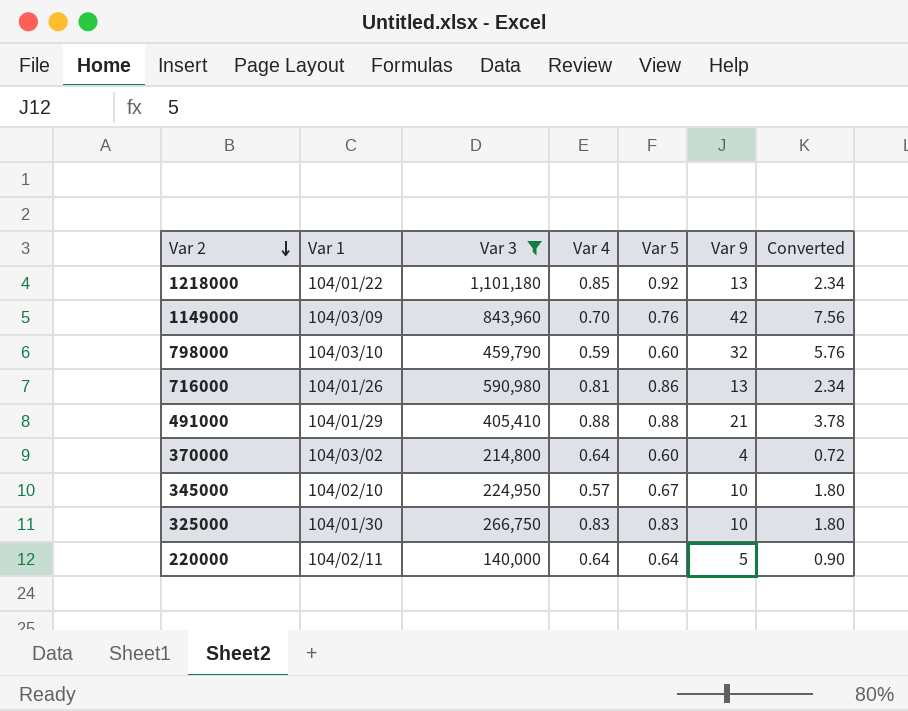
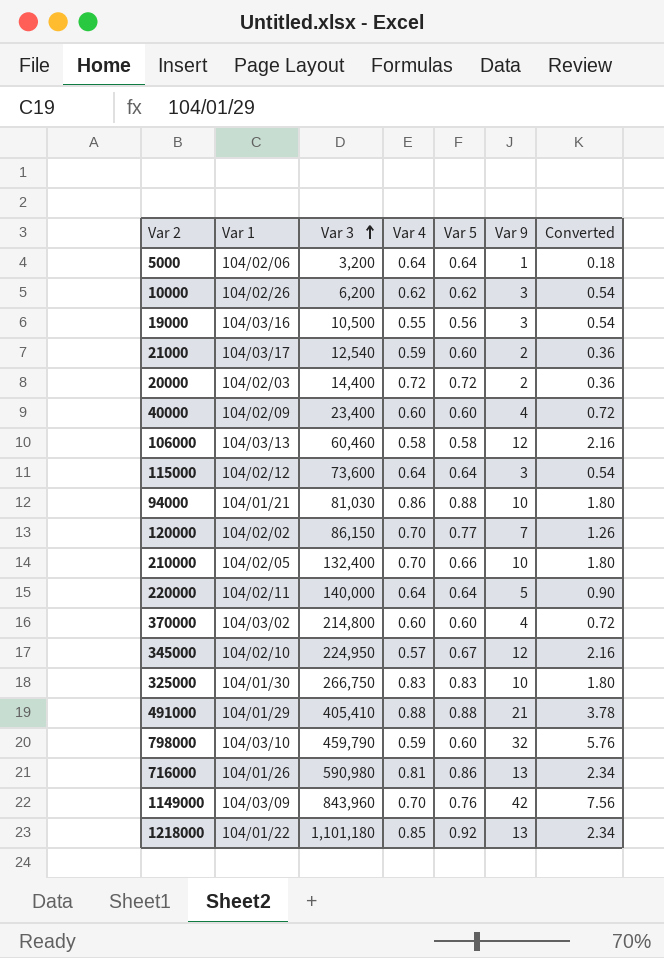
filter: Var 3 >= 140,000 -> none
row order: Var 2 descending -> Var 3 ascending
370000 | Var 4: 0.64 -> 0.60
345000 | Var 9: 10 -> 12
345000 | Converted: 1.80 -> 2.16

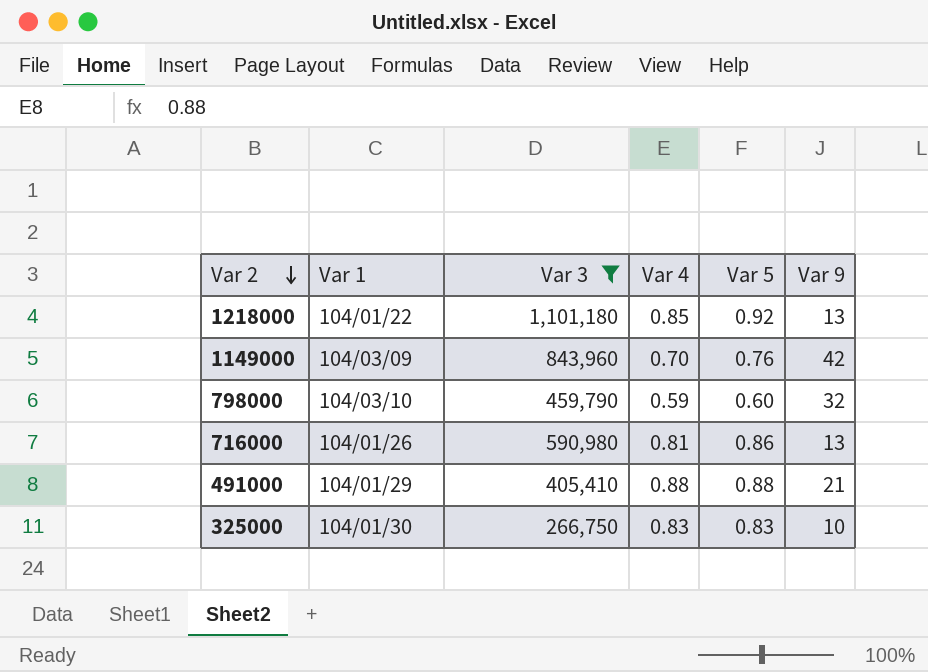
filter: none -> Var 3 >= 266,750
row order: Var 3 ascending -> Var 2 descending
column Converted | formula: [Var 9] * 0.18 -> none

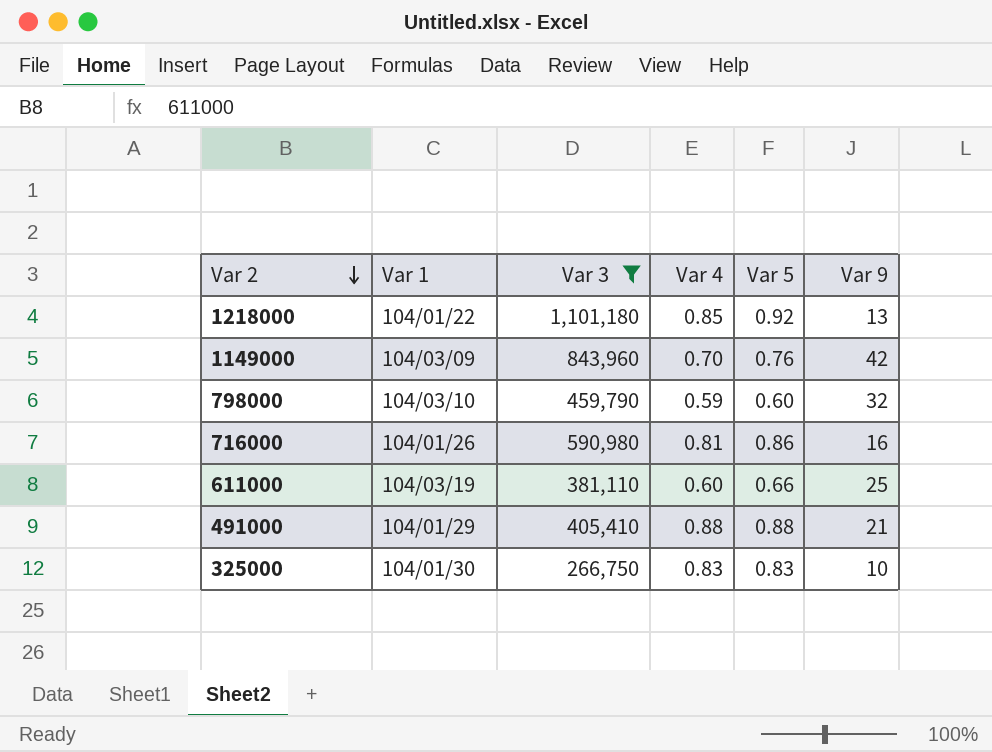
716000 | Var 9: 13 -> 16
row 611000: none -> 104/03/19 | 381,110 | 0.60 | 0.66 | 25

